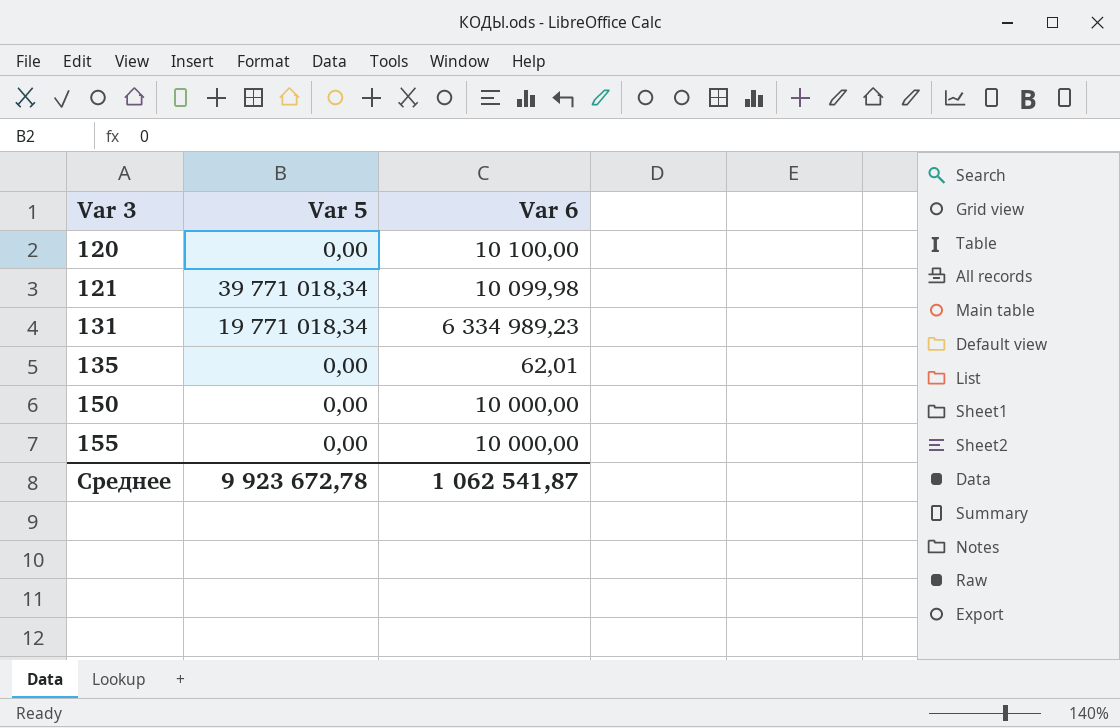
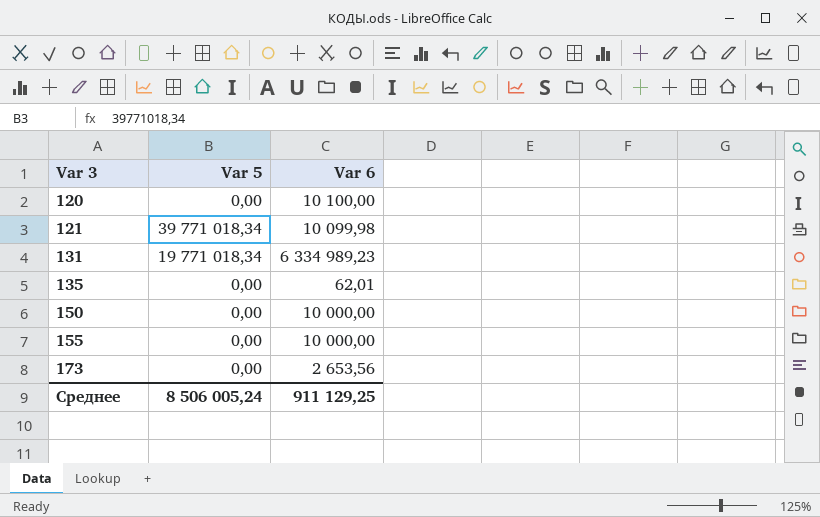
row 173: none -> 0,00 | 2 653,56
Среднее | Var 5: 9 923 672,78 -> 8 506 005,24
Среднее | Var 6: 1 062 541,87 -> 911 129,25

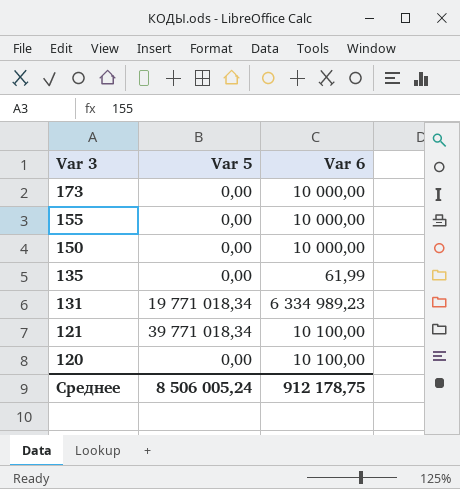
row order: Var 3 ascending -> Var 3 descending
173 | Var 6: 2 653,56 -> 10 000,00
135 | Var 6: 62,01 -> 61,99
121 | Var 6: 10 099,98 -> 10 100,00
Среднее | Var 6: 911 129,25 -> 912 178,75

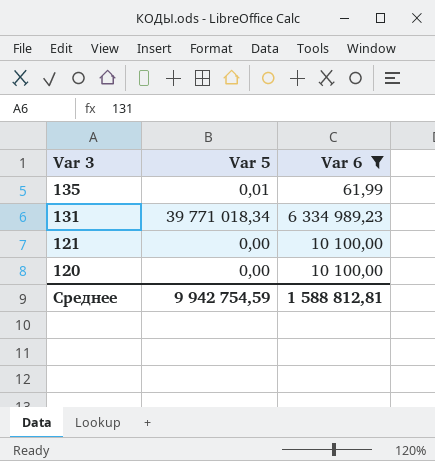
filter: none -> Var 6 != 10 000,00
135 | Var 5: 0,00 -> 0,01
131 | Var 5: 19 771 018,34 -> 39 771 018,34
121 | Var 5: 39 771 018,34 -> 0,00
Среднее | Var 5: 8 506 005,24 -> 9 942 754,59
Среднее | Var 6: 912 178,75 -> 1 588 812,81

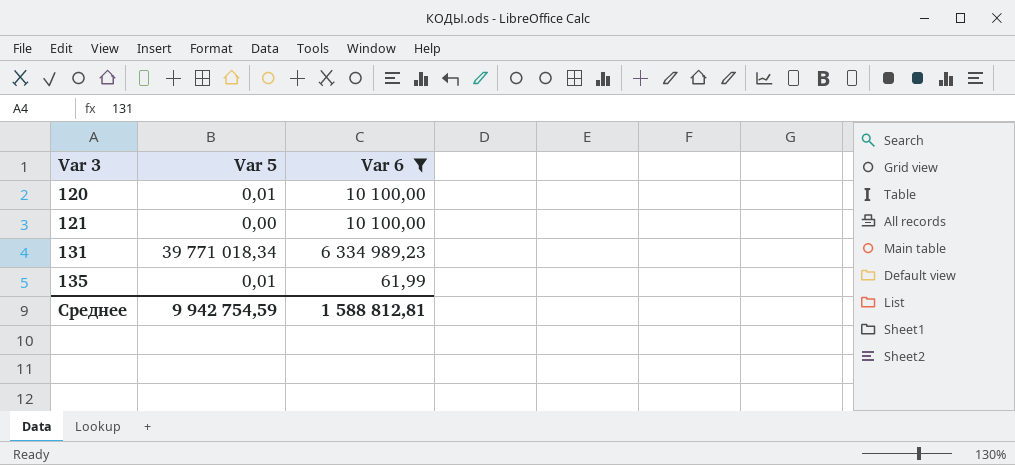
row order: Var 3 descending -> Var 3 ascending
120 | Var 5: 0,00 -> 0,01

